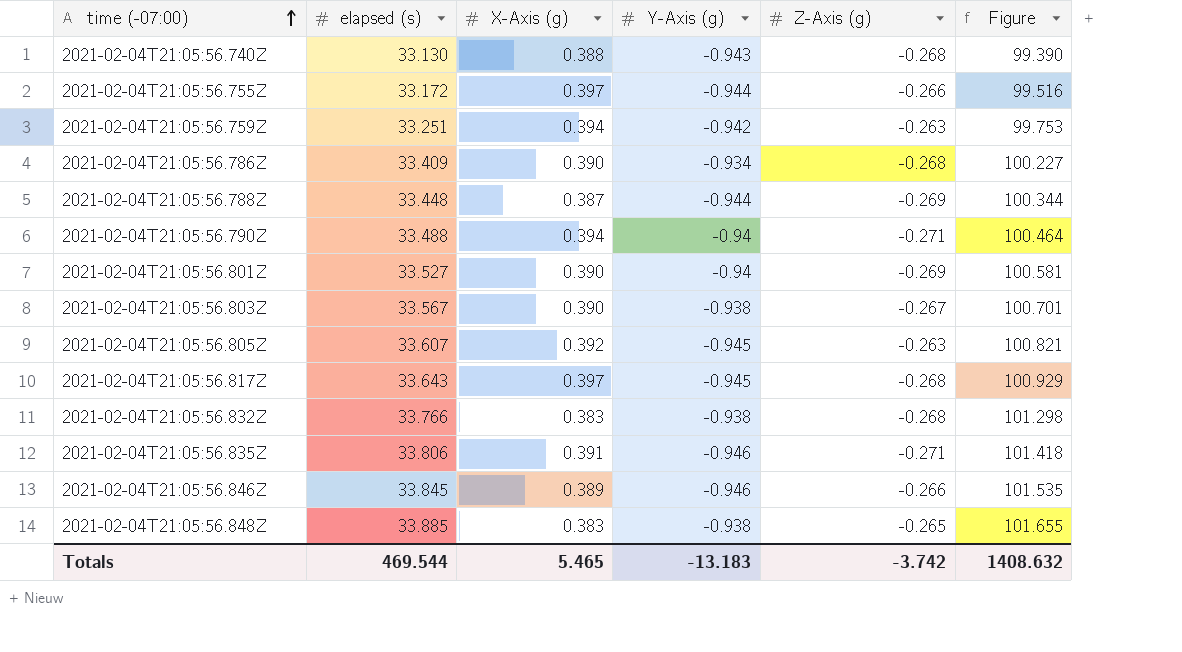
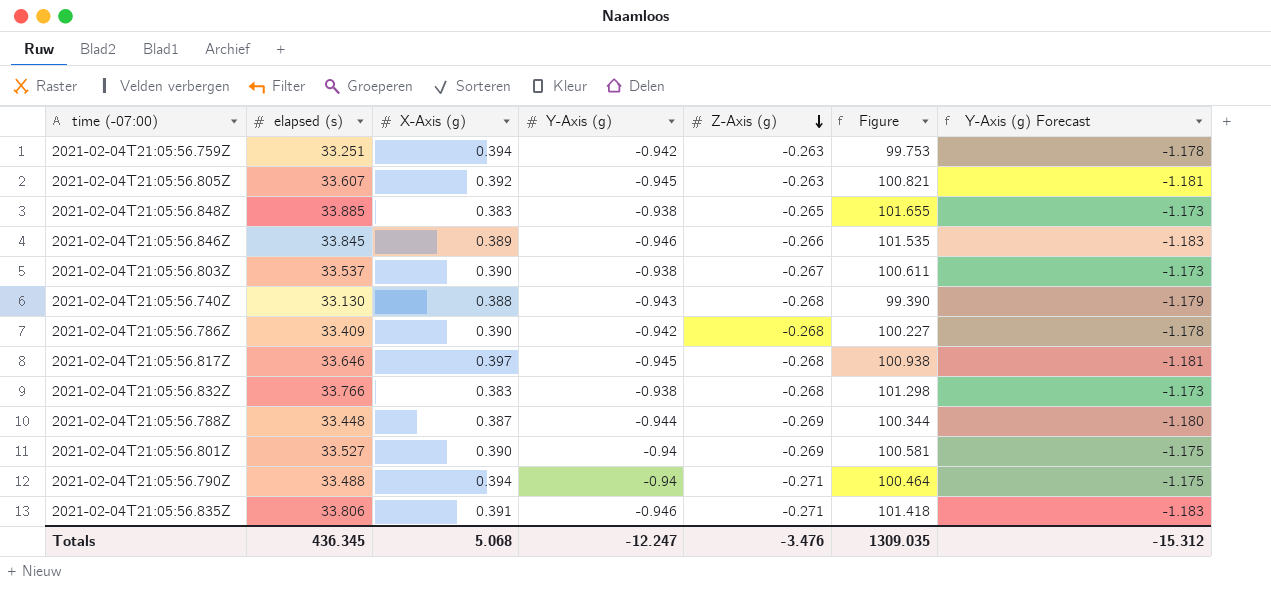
row order: time (-07:00) ascending -> Z-Axis (g) descending
column Y-Axis (g) Forecast | formula: none -> [Y-Axis (g)] * 1.25
row 2021-02-04T21:05:56.755Z: 33.172 | 0.397 | -0.944 | -0.266 | 99.516 -> none
2021-02-04T21:05:56.803Z | elapsed (s): 33.567 -> 33.537
2021-02-04T21:05:56.803Z | Figure: 100.701 -> 100.611
2021-02-04T21:05:56.786Z | Y-Axis (g): -0.934 -> -0.942
2021-02-04T21:05:56.817Z | elapsed (s): 33.643 -> 33.646
2021-02-04T21:05:56.817Z | Figure: 100.929 -> 100.938
Totals | elapsed (s): 469.544 -> 436.345
Totals | X-Axis (g): 5.465 -> 5.068
Totals | Y-Axis (g): -13.183 -> -12.247
Totals | Z-Axis (g): -3.742 -> -3.476
Totals | Figure: 1408.632 -> 1309.035

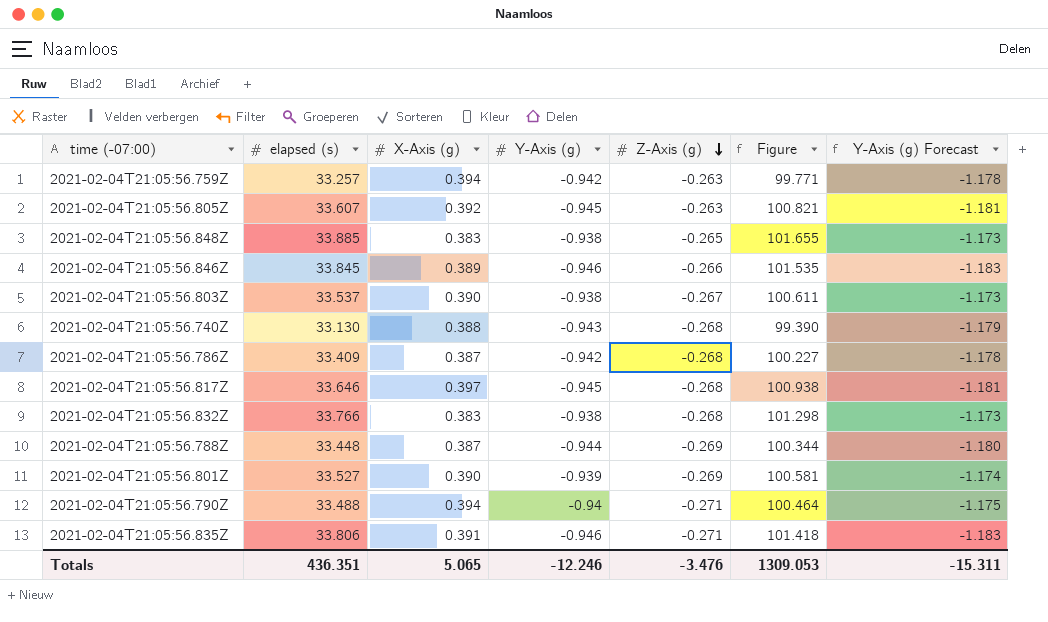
2021-02-04T21:05:56.759Z | elapsed (s): 33.251 -> 33.257
2021-02-04T21:05:56.759Z | Figure: 99.753 -> 99.771
2021-02-04T21:05:56.786Z | X-Axis (g): 0.390 -> 0.387
2021-02-04T21:05:56.801Z | Y-Axis (g): -0.94 -> -0.939
2021-02-04T21:05:56.801Z | Y-Axis (g) Forecast: -1.175 -> -1.174
Totals | elapsed (s): 436.345 -> 436.351
Totals | X-Axis (g): 5.068 -> 5.065
Totals | Y-Axis (g): -12.247 -> -12.246
Totals | Figure: 1309.035 -> 1309.053
Totals | Y-Axis (g) Forecast: -15.312 -> -15.311

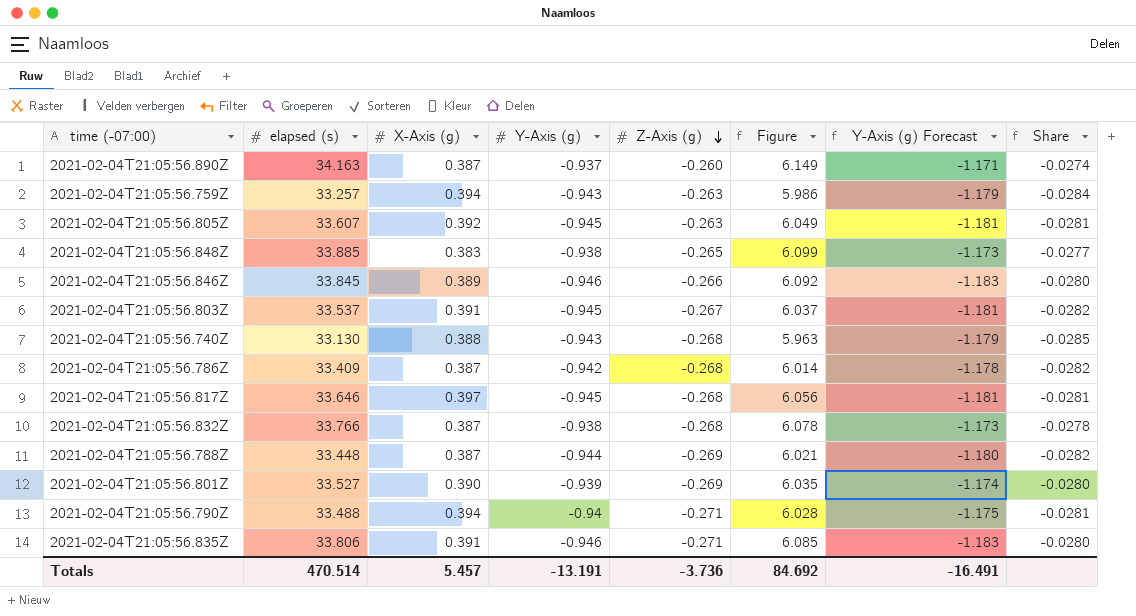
column Figure | formula: [elapsed (s)] * 3 -> [elapsed (s)] * 0.18
column Share | formula: none -> [Y-Axis (g)] / [elapsed (s)]
row 2021-02-04T21:05:56.890Z: none -> 34.163 | 0.387 | -0.937 | -0.260 | 6.149 | -1.171 | -0.0274
2021-02-04T21:05:56.759Z | Y-Axis (g): -0.942 -> -0.943
2021-02-04T21:05:56.759Z | Y-Axis (g) Forecast: -1.178 -> -1.179
2021-02-04T21:05:56.803Z | X-Axis (g): 0.390 -> 0.391
2021-02-04T21:05:56.803Z | Y-Axis (g): -0.938 -> -0.945
2021-02-04T21:05:56.803Z | Y-Axis (g) Forecast: -1.173 -> -1.181
2021-02-04T21:05:56.832Z | X-Axis (g): 0.383 -> 0.387
Totals | elapsed (s): 436.351 -> 470.514
Totals | X-Axis (g): 5.065 -> 5.457
Totals | Y-Axis (g): -12.246 -> -13.191
Totals | Z-Axis (g): -3.476 -> -3.736
Totals | Figure: 1309.053 -> 84.692
Totals | Y-Axis (g) Forecast: -15.311 -> -16.491

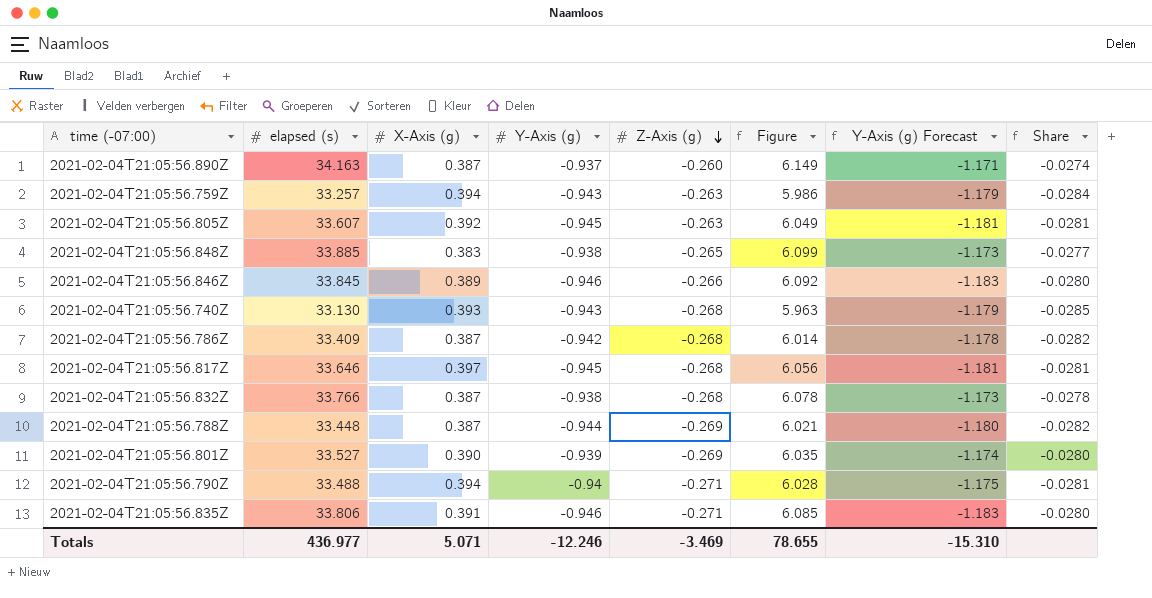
row 2021-02-04T21:05:56.803Z: 33.537 | 0.391 | -0.945 | -0.267 | 6.037 | -1.181 | -0.0282 -> none
2021-02-04T21:05:56.740Z | X-Axis (g): 0.388 -> 0.393
Totals | elapsed (s): 470.514 -> 436.977
Totals | X-Axis (g): 5.457 -> 5.071
Totals | Y-Axis (g): -13.191 -> -12.246
Totals | Z-Axis (g): -3.736 -> -3.469
Totals | Figure: 84.692 -> 78.655
Totals | Y-Axis (g) Forecast: -16.491 -> -15.310

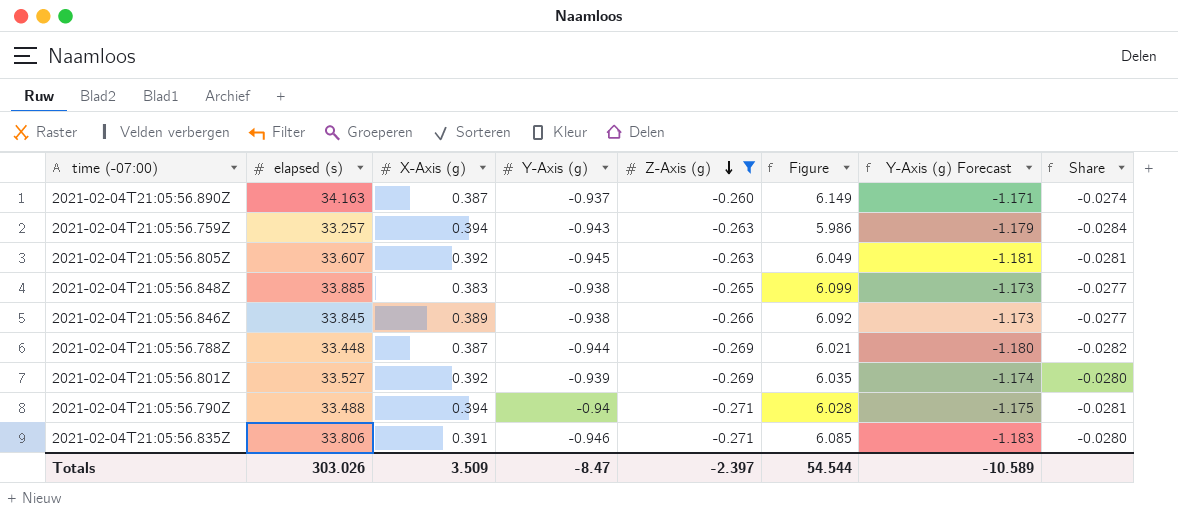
filter: none -> Z-Axis (g) != -0.268
2021-02-04T21:05:56.846Z | Y-Axis (g): -0.946 -> -0.938
2021-02-04T21:05:56.846Z | Y-Axis (g) Forecast: -1.183 -> -1.173
2021-02-04T21:05:56.846Z | Share: -0.0280 -> -0.0277
2021-02-04T21:05:56.801Z | X-Axis (g): 0.390 -> 0.392
Totals | elapsed (s): 436.977 -> 303.026
Totals | X-Axis (g): 5.071 -> 3.509
Totals | Y-Axis (g): -12.246 -> -8.47
Totals | Z-Axis (g): -3.469 -> -2.397
Totals | Figure: 78.655 -> 54.544
Totals | Y-Axis (g) Forecast: -15.310 -> -10.589

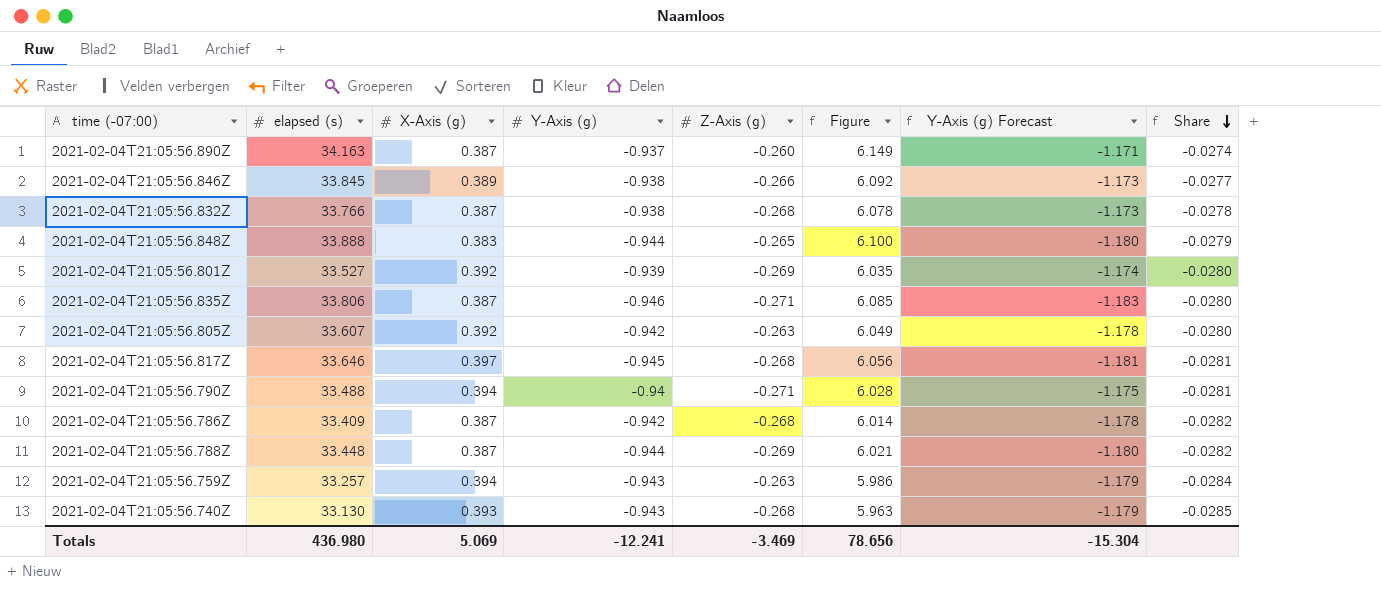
filter: Z-Axis (g) != -0.268 -> none
row order: Z-Axis (g) descending -> Share descending
2021-02-04T21:05:56.848Z | elapsed (s): 33.885 -> 33.888
2021-02-04T21:05:56.848Z | Y-Axis (g): -0.938 -> -0.944
2021-02-04T21:05:56.848Z | Figure: 6.099 -> 6.100
2021-02-04T21:05:56.848Z | Y-Axis (g) Forecast: -1.173 -> -1.180
2021-02-04T21:05:56.848Z | Share: -0.0277 -> -0.0279
2021-02-04T21:05:56.835Z | X-Axis (g): 0.391 -> 0.387
2021-02-04T21:05:56.805Z | Y-Axis (g): -0.945 -> -0.942
2021-02-04T21:05:56.805Z | Y-Axis (g) Forecast: -1.181 -> -1.178
2021-02-04T21:05:56.805Z | Share: -0.0281 -> -0.0280
Totals | elapsed (s): 303.026 -> 436.980
Totals | X-Axis (g): 3.509 -> 5.069
Totals | Y-Axis (g): -8.47 -> -12.241
Totals | Z-Axis (g): -2.397 -> -3.469
Totals | Figure: 54.544 -> 78.656
Totals | Y-Axis (g) Forecast: -10.589 -> -15.304

